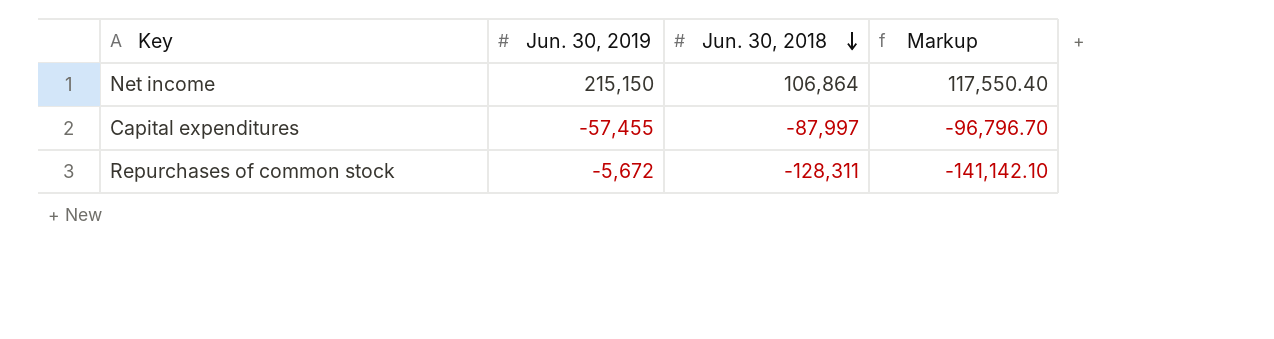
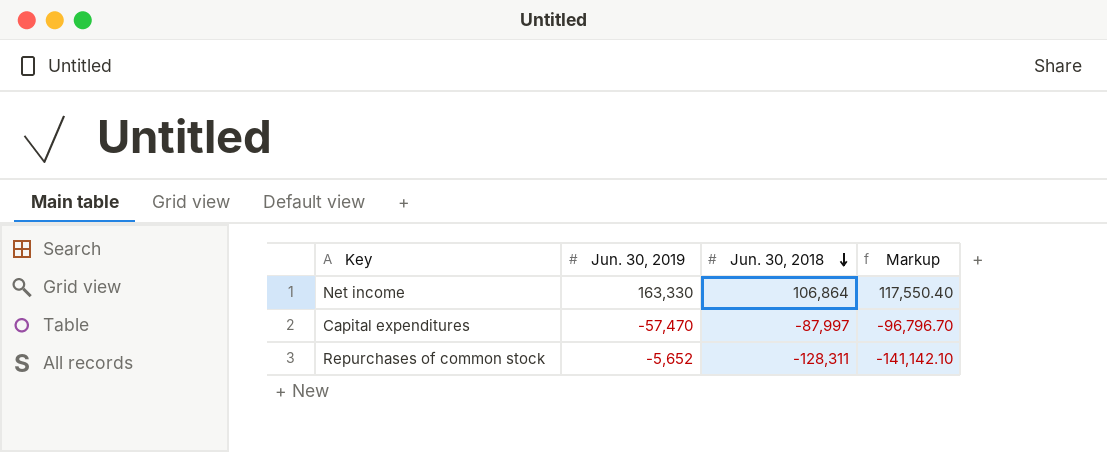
Net income | Jun. 30, 2019: 215,150 -> 163,330
Capital expenditures | Jun. 30, 2019: -57,455 -> -57,470
Repurchases of common stock | Jun. 30, 2019: -5,672 -> -5,652

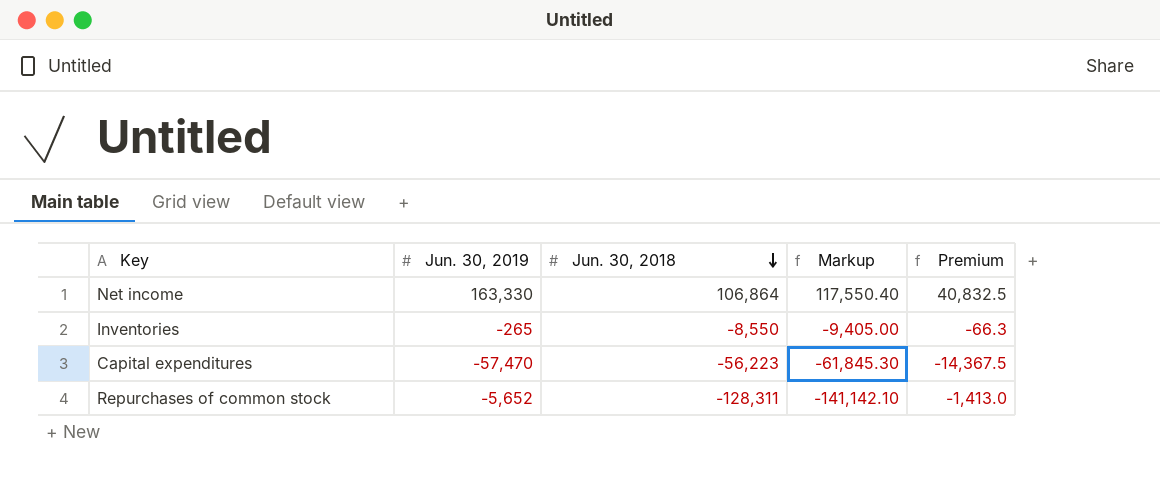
column Premium | formula: none -> [Jun. 30, 2019] * 0.25
row Inventories: none -> -265 | -8,550 | -9,405.00 | -66.3
Capital expenditures | Jun. 30, 2018: -87,997 -> -56,223
Capital expenditures | Markup: -96,796.70 -> -61,845.30

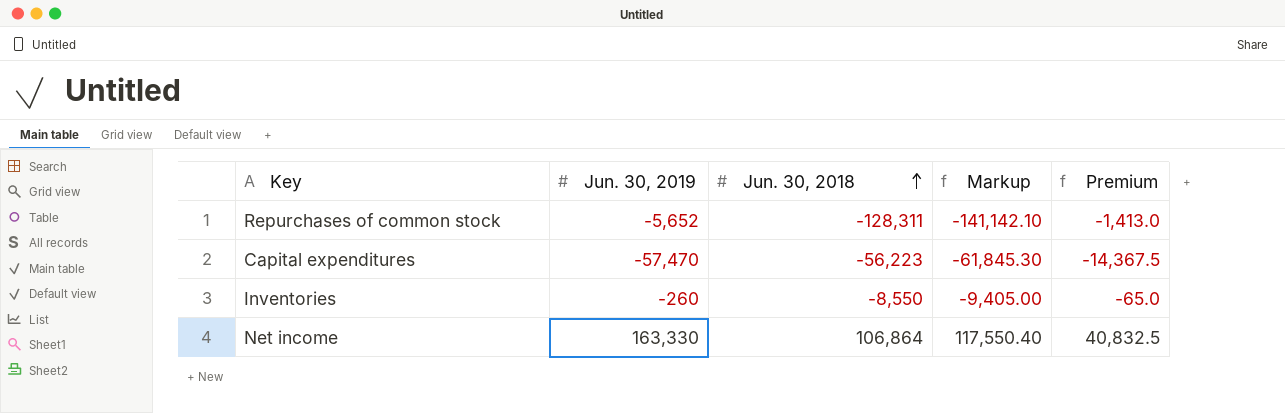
row order: Jun. 30, 2018 descending -> Jun. 30, 2018 ascending
Inventories | Jun. 30, 2019: -265 -> -260
Inventories | Premium: -66.3 -> -65.0

